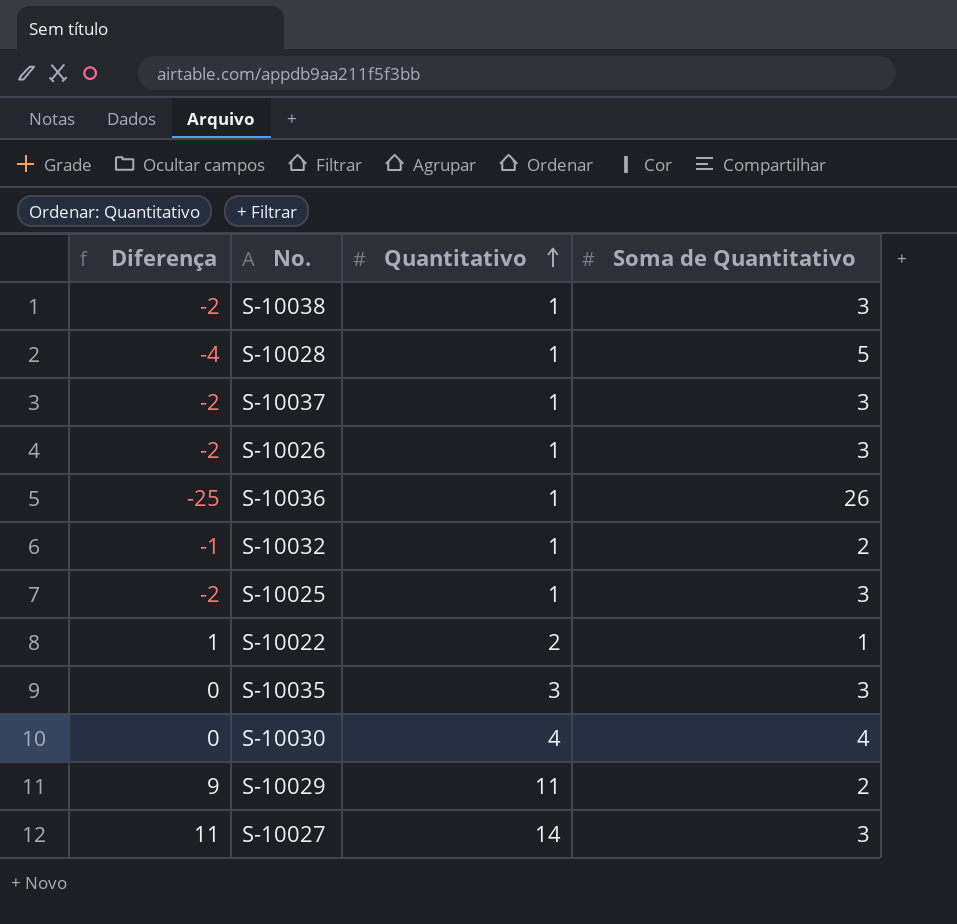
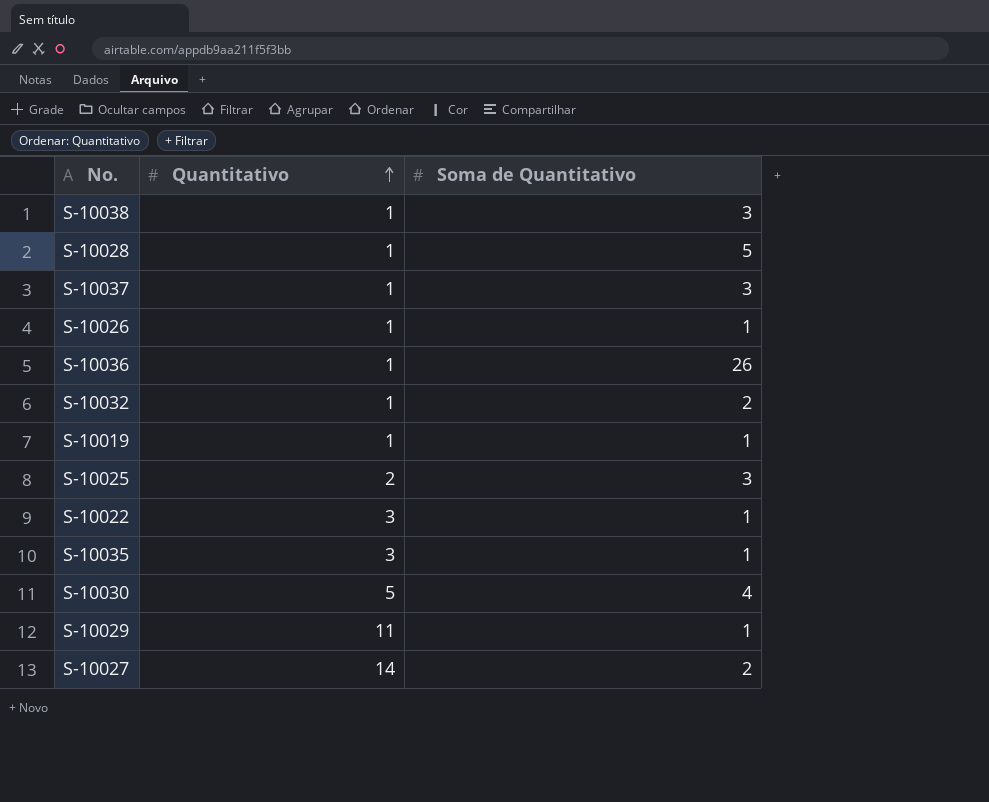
column Diferença | formula: [Quantitativo] - [Soma de Quantitativo] -> none
S-10026 | Soma de Quantitativo: 3 -> 1
row S-10019: none -> 1 | 1
S-10025 | Quantitativo: 1 -> 2
S-10022 | Quantitativo: 2 -> 3
S-10035 | Soma de Quantitativo: 3 -> 1
S-10030 | Quantitativo: 4 -> 5
S-10029 | Soma de Quantitativo: 2 -> 1
S-10027 | Soma de Quantitativo: 3 -> 2

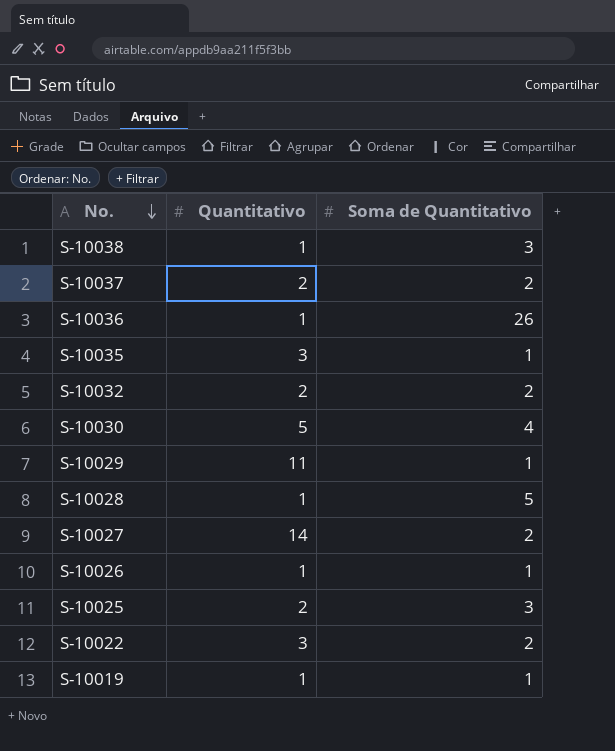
row order: Quantitativo ascending -> No. descending
S-10037 | Quantitativo: 1 -> 2
S-10037 | Soma de Quantitativo: 3 -> 2
S-10032 | Quantitativo: 1 -> 2
S-10022 | Soma de Quantitativo: 1 -> 2

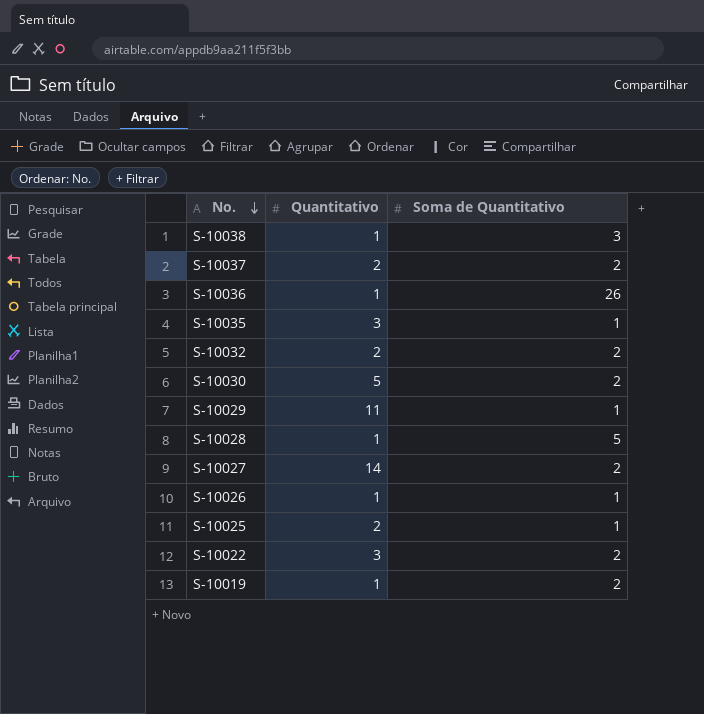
S-10030 | Soma de Quantitativo: 4 -> 2
S-10025 | Soma de Quantitativo: 3 -> 1
S-10019 | Soma de Quantitativo: 1 -> 2

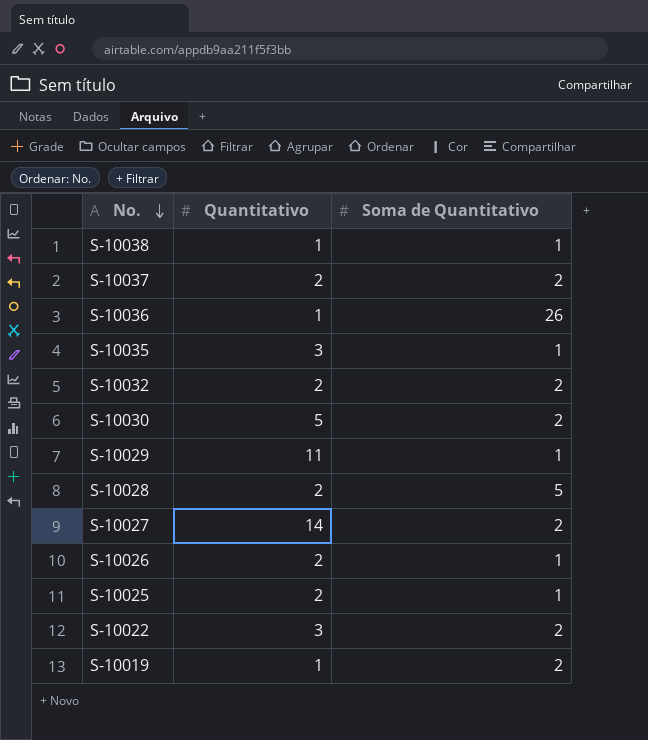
S-10038 | Soma de Quantitativo: 3 -> 1
S-10028 | Quantitativo: 1 -> 2
S-10026 | Quantitativo: 1 -> 2

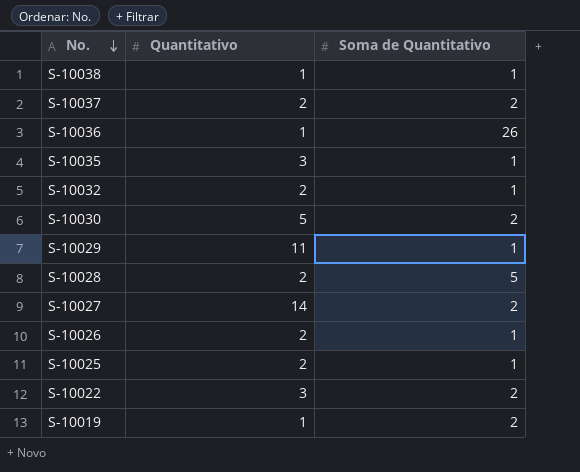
S-10032 | Soma de Quantitativo: 2 -> 1

